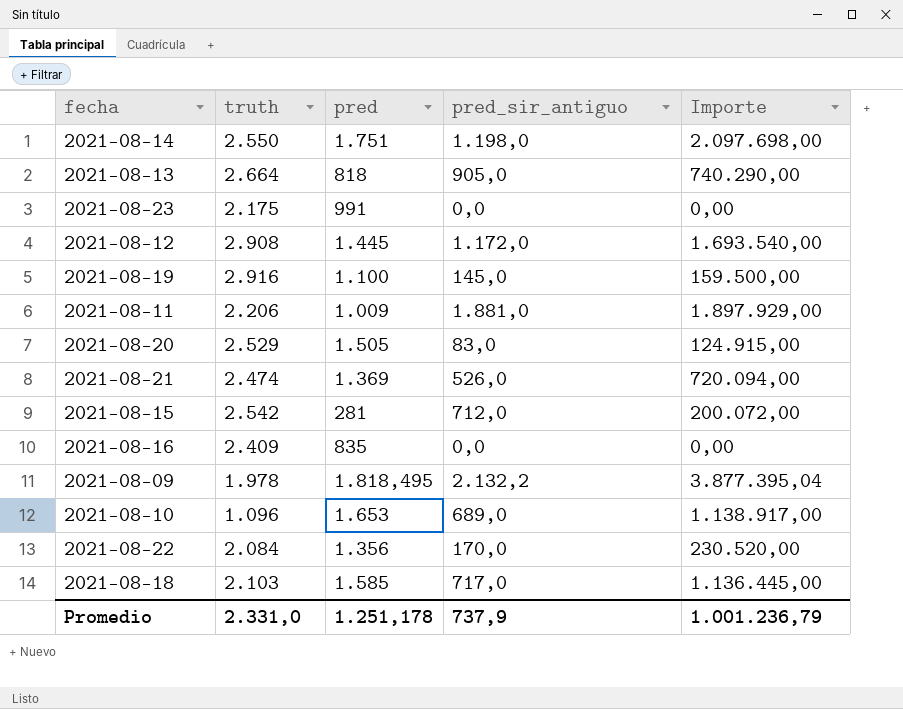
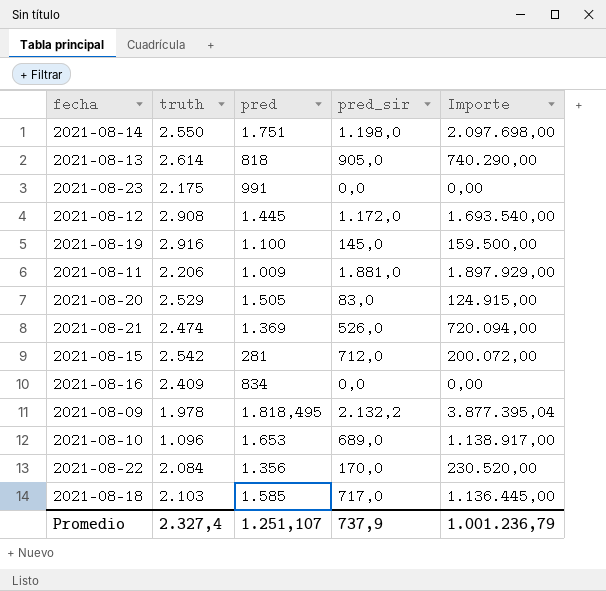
column name: pred_sir_antiguo -> pred_sir
2021-08-13 | truth: 2.664 -> 2.614
2021-08-16 | pred: 835 -> 834
Promedio | truth: 2.331,0 -> 2.327,4
Promedio | pred: 1.251,178 -> 1.251,107

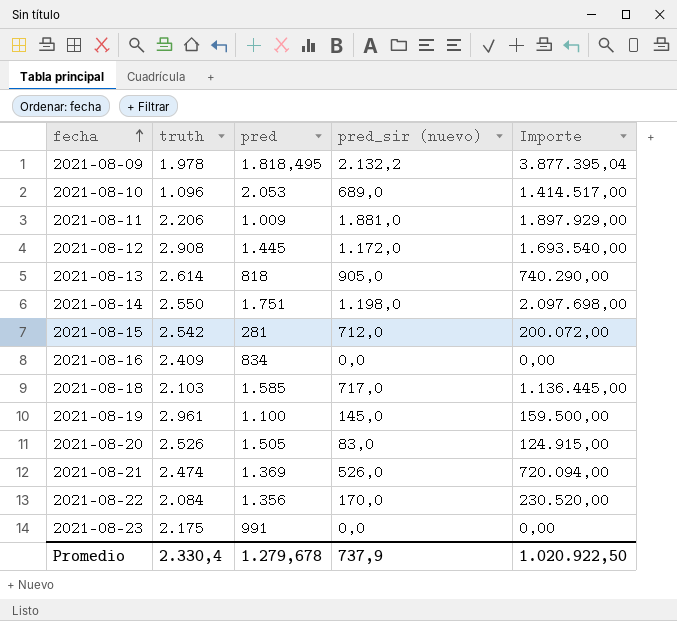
row order: none -> fecha ascending
column name: pred_sir -> pred_sir (nuevo)
2021-08-10 | pred: 1.653 -> 2.053
2021-08-10 | Importe: 1.138.917,00 -> 1.414.517,00
2021-08-19 | truth: 2.916 -> 2.961
2021-08-20 | truth: 2.529 -> 2.526
Promedio | truth: 2.327,4 -> 2.330,4
Promedio | pred: 1.251,107 -> 1.279,678
Promedio | Importe: 1.001.236,79 -> 1.020.922,50

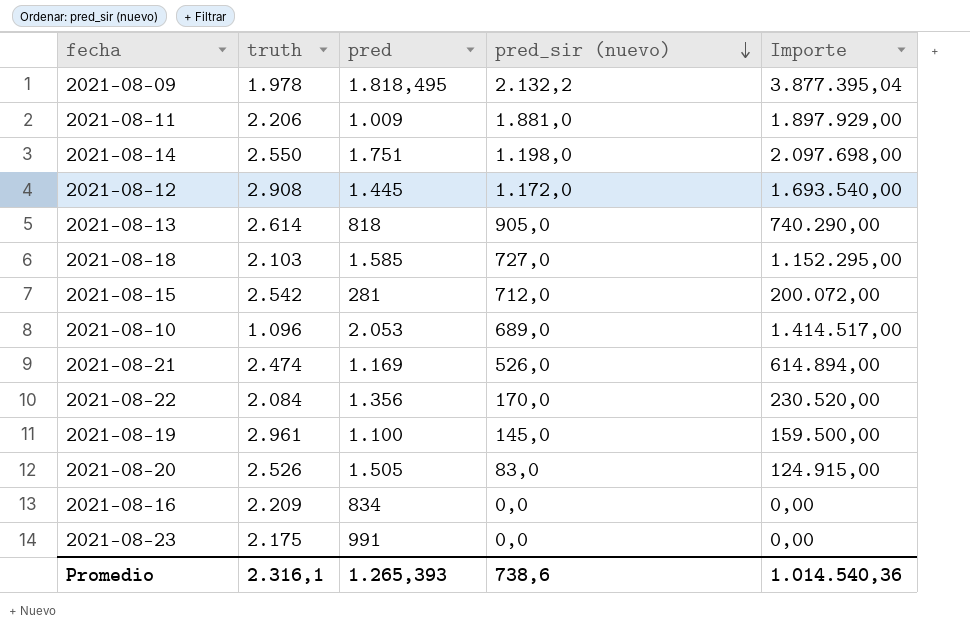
row order: fecha ascending -> pred_sir (nuevo) descending
2021-08-18 | pred_sir (nuevo): 717,0 -> 727,0
2021-08-18 | Importe: 1.136.445,00 -> 1.152.295,00
2021-08-21 | pred: 1.369 -> 1.169
2021-08-21 | Importe: 720.094,00 -> 614.894,00
2021-08-16 | truth: 2.409 -> 2.209
Promedio | truth: 2.330,4 -> 2.316,1
Promedio | pred: 1.279,678 -> 1.265,393
Promedio | pred_sir (nuevo): 737,9 -> 738,6
Promedio | Importe: 1.020.922,50 -> 1.014.540,36

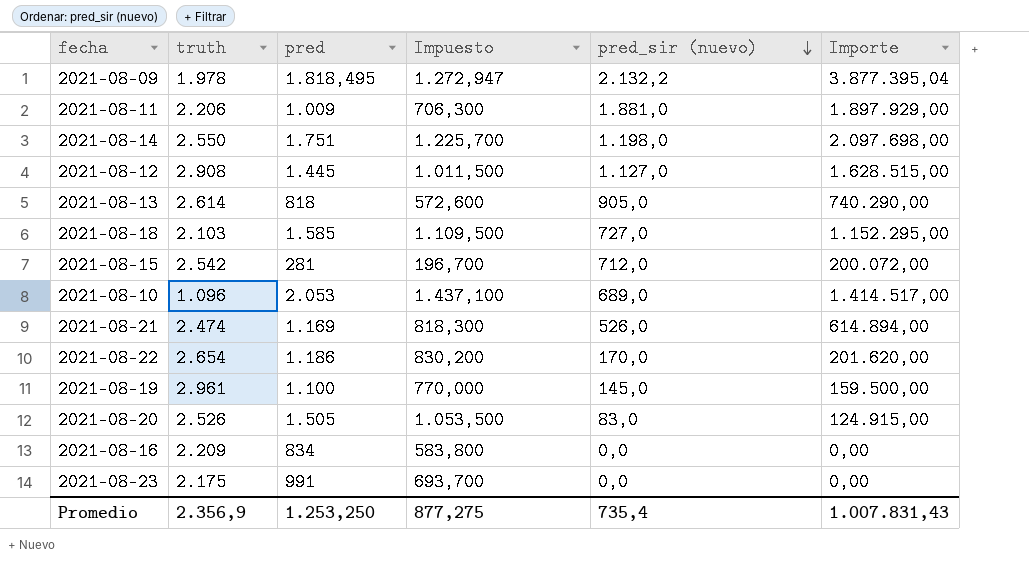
column Impuesto | formula: none -> [pred] * 0,7
2021-08-12 | pred_sir (nuevo): 1.172,0 -> 1.127,0
2021-08-12 | Importe: 1.693.540,00 -> 1.628.515,00
2021-08-22 | truth: 2.084 -> 2.654
2021-08-22 | pred: 1.356 -> 1.186
2021-08-22 | Importe: 230.520,00 -> 201.620,00
Promedio | truth: 2.316,1 -> 2.356,9
Promedio | pred: 1.265,393 -> 1.253,250
Promedio | pred_sir (nuevo): 738,6 -> 735,4
Promedio | Importe: 1.014.540,36 -> 1.007.831,43

